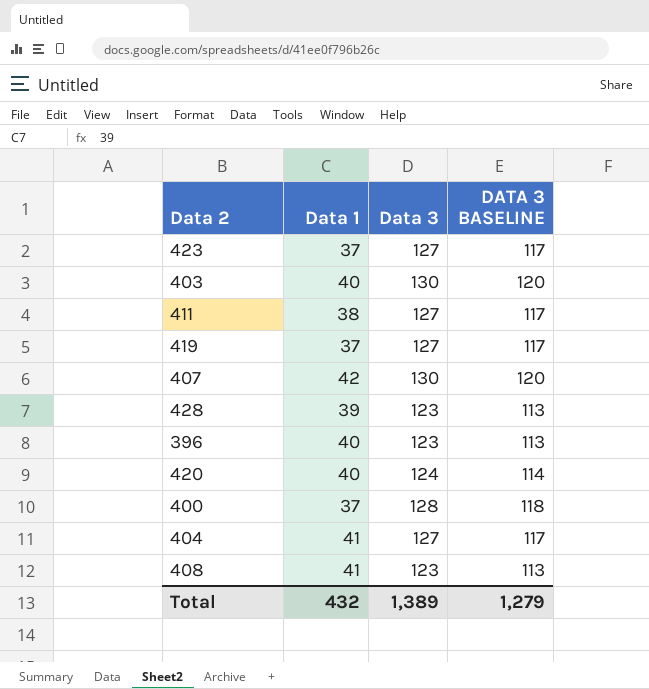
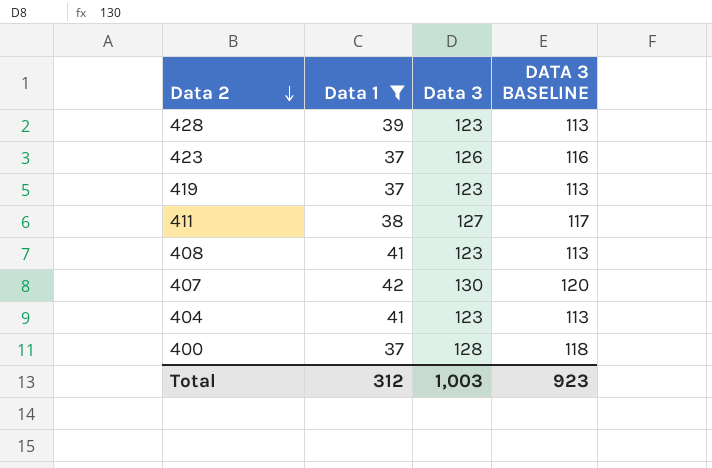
filter: none -> Data 1 != 40
row order: none -> Data 2 descending
423 | Data 3: 127 -> 126
423 | DATA 3 BASELINE: 117 -> 116
419 | Data 3: 127 -> 123
419 | DATA 3 BASELINE: 117 -> 113
404 | Data 3: 127 -> 123
404 | DATA 3 BASELINE: 117 -> 113
Total | Data 1: 432 -> 312
Total | Data 3: 1,389 -> 1,003
Total | DATA 3 BASELINE: 1,279 -> 923

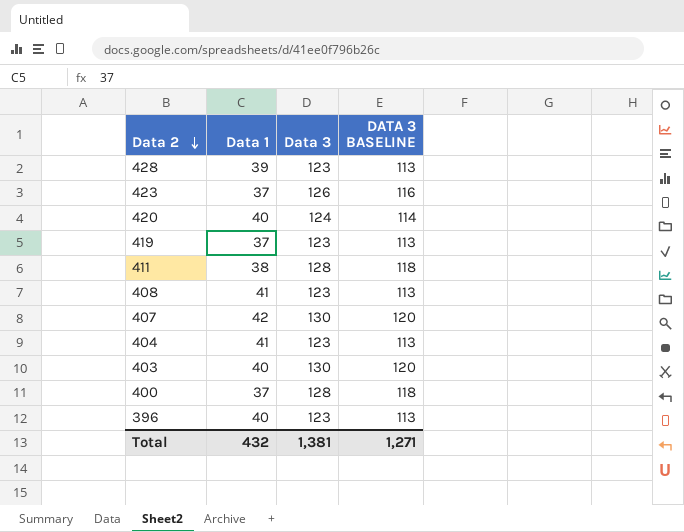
filter: Data 1 != 40 -> none
411 | Data 3: 127 -> 128
411 | DATA 3 BASELINE: 117 -> 118
Total | Data 1: 312 -> 432
Total | Data 3: 1,003 -> 1,381
Total | DATA 3 BASELINE: 923 -> 1,271

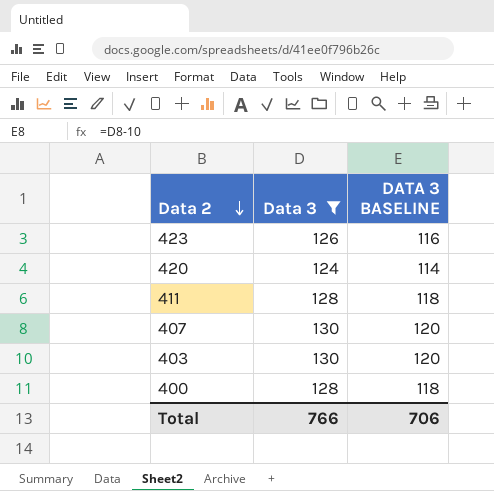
filter: none -> Data 3 != 123
column Data 1 | position: 2 -> none
Total | Data 3: 1,381 -> 766
Total | DATA 3 BASELINE: 1,271 -> 706

